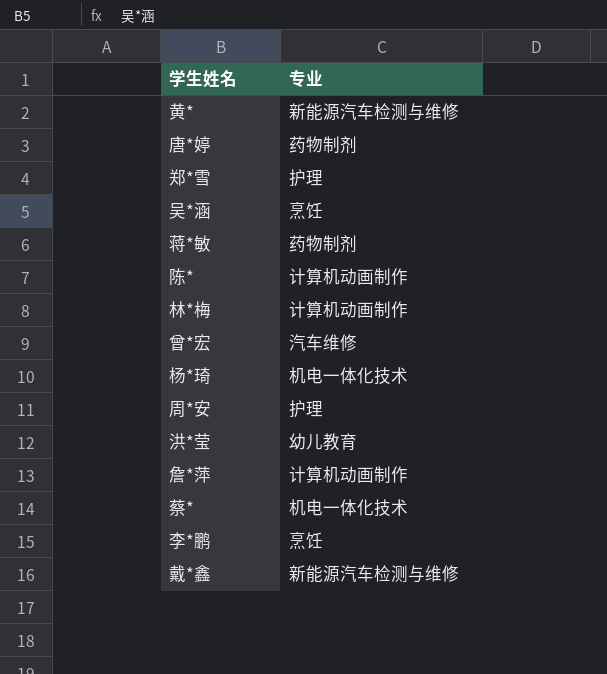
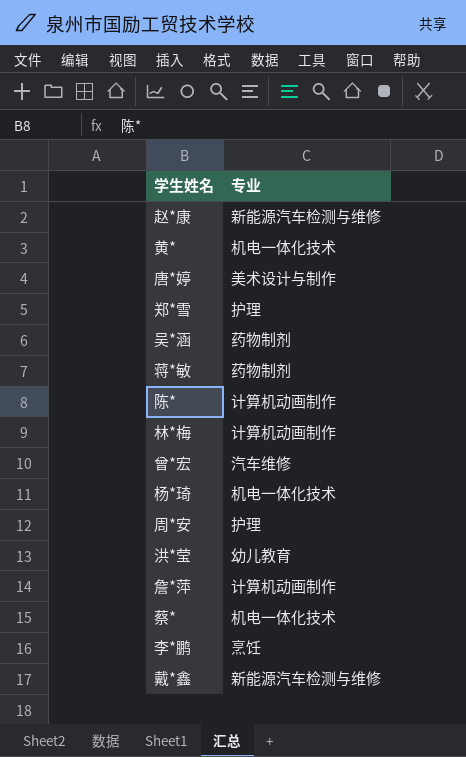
row 赵*康: none -> 新能源汽车检测与维修
黄* | 专业: 新能源汽车检测与维修 -> 机电一体化技术
唐*婷 | 专业: 药物制剂 -> 美术设计与制作
吴*涵 | 专业: 烹饪 -> 药物制剂

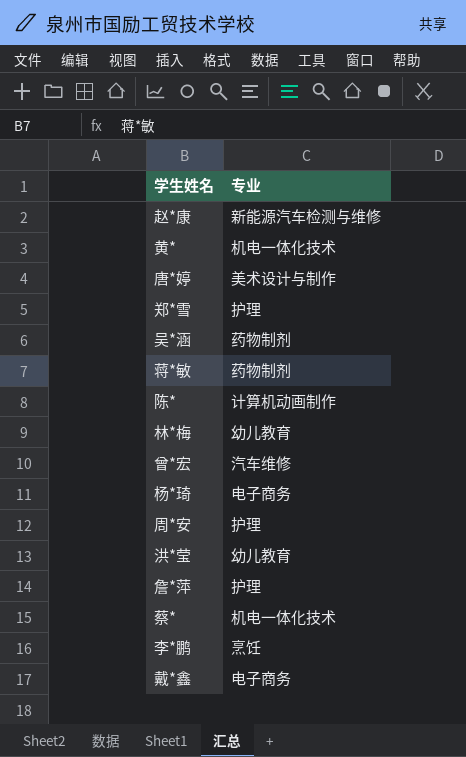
林*梅 | 专业: 计算机动画制作 -> 幼儿教育
杨*琦 | 专业: 机电一体化技术 -> 电子商务
詹*萍 | 专业: 计算机动画制作 -> 护理
戴*鑫 | 专业: 新能源汽车检测与维修 -> 电子商务

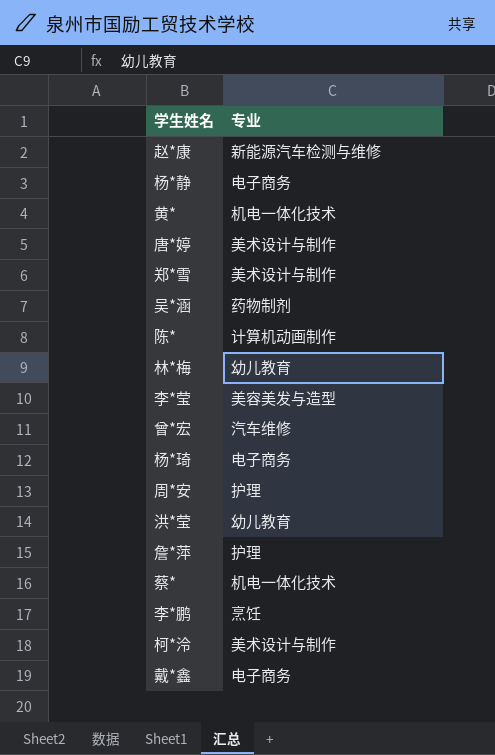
row 蒋*敏: 药物制剂 -> none
row 杨*静: none -> 电子商务
郑*雪 | 专业: 护理 -> 美术设计与制作
row 李*莹: none -> 美容美发与造型
row 柯*泠: none -> 美术设计与制作

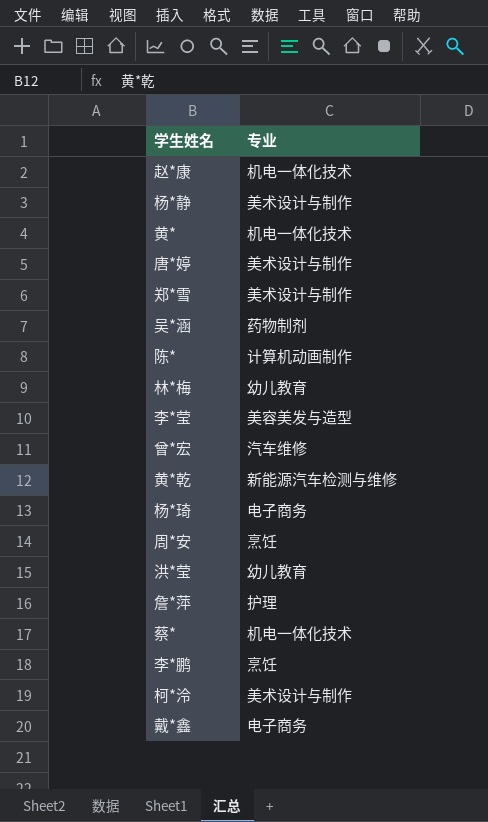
赵*康 | 专业: 新能源汽车检测与维修 -> 机电一体化技术
杨*静 | 专业: 电子商务 -> 美术设计与制作
row 黄*乾: none -> 新能源汽车检测与维修
周*安 | 专业: 护理 -> 烹饪

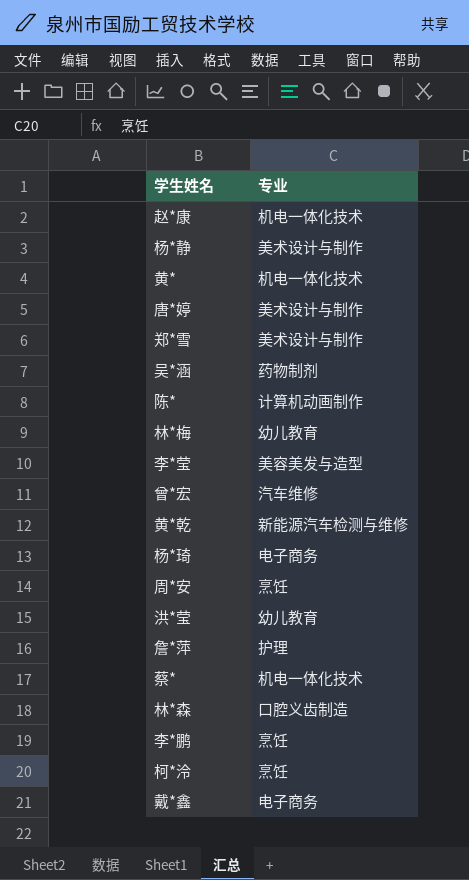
row 林*森: none -> 口腔义齿制造
柯*泠 | 专业: 美术设计与制作 -> 烹饪

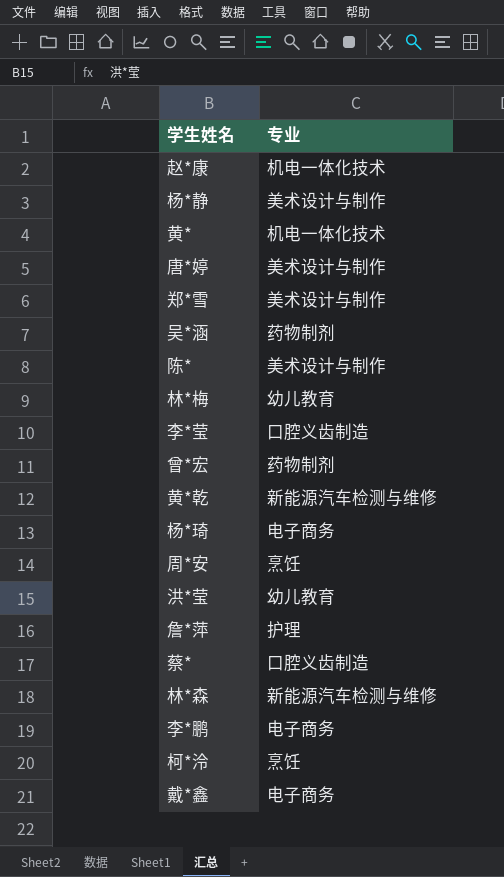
陈* | 专业: 计算机动画制作 -> 美术设计与制作
李*莹 | 专业: 美容美发与造型 -> 口腔义齿制造
曾*宏 | 专业: 汽车维修 -> 药物制剂
蔡* | 专业: 机电一体化技术 -> 口腔义齿制造
林*森 | 专业: 口腔义齿制造 -> 新能源汽车检测与维修
李*鹏 | 专业: 烹饪 -> 电子商务

